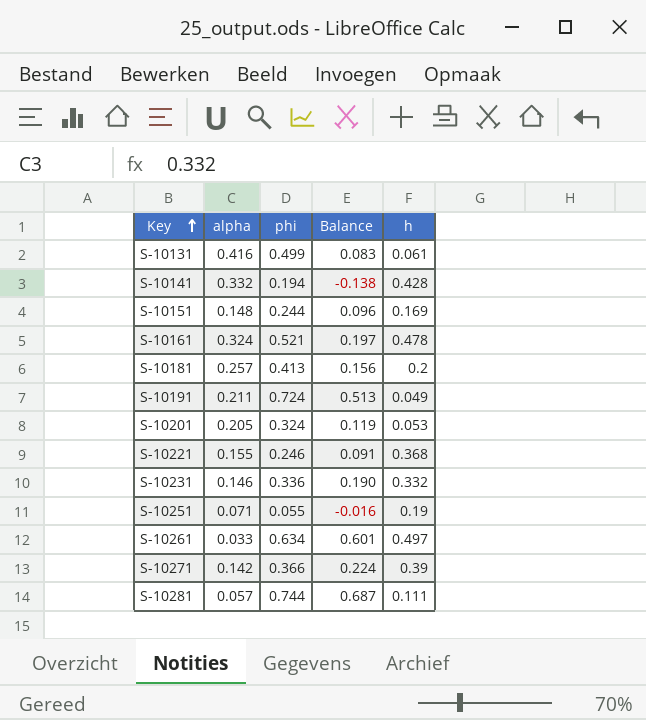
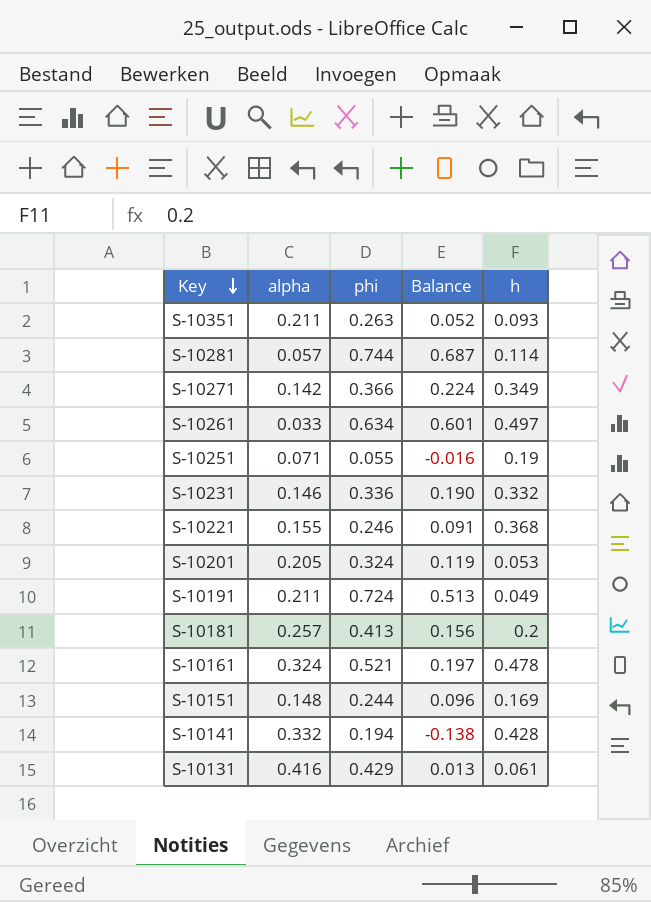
row order: Key ascending -> Key descending
row S-10351: none -> 0.211 | 0.263 | 0.052 | 0.093
S-10281 | h: 0.111 -> 0.114
S-10271 | h: 0.39 -> 0.349
S-10131 | phi: 0.499 -> 0.429
S-10131 | Balance: 0.083 -> 0.013

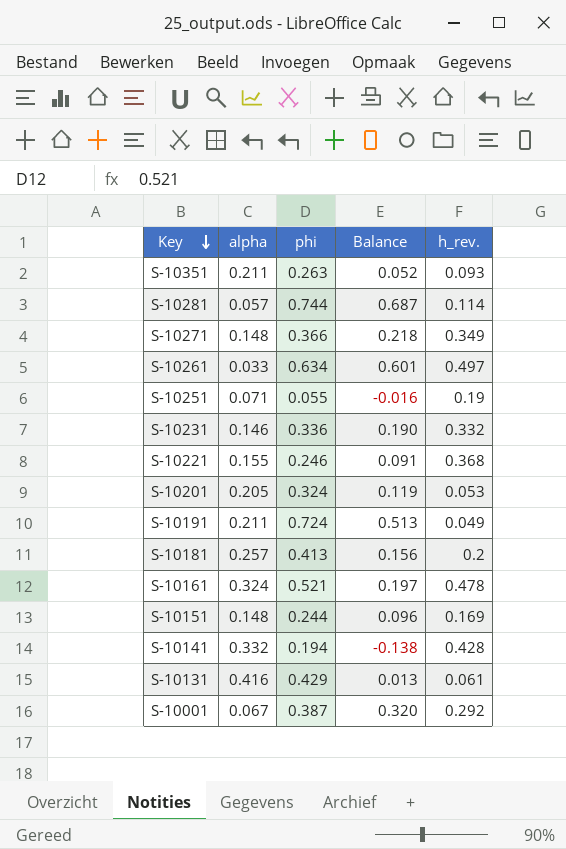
column name: h -> h_rev.
S-10271 | alpha: 0.142 -> 0.148
S-10271 | Balance: 0.224 -> 0.218
row S-10001: none -> 0.067 | 0.387 | 0.320 | 0.292

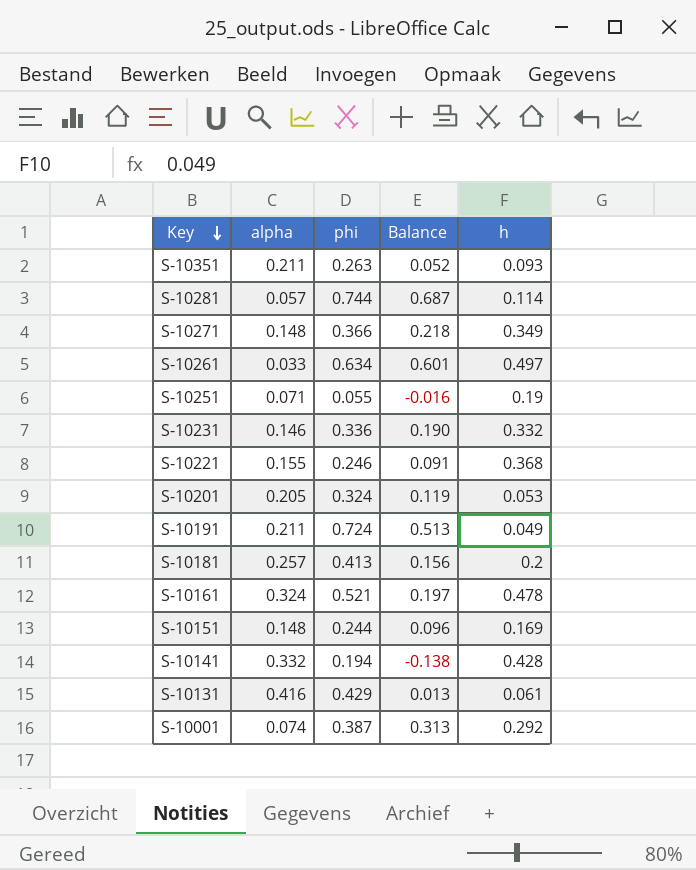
column name: h_rev. -> h
S-10001 | alpha: 0.067 -> 0.074
S-10001 | Balance: 0.320 -> 0.313

